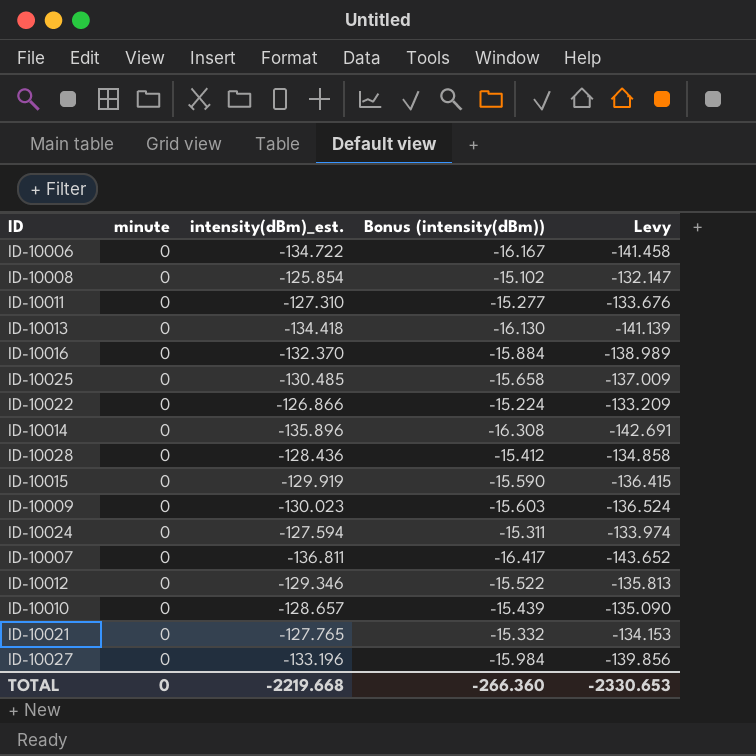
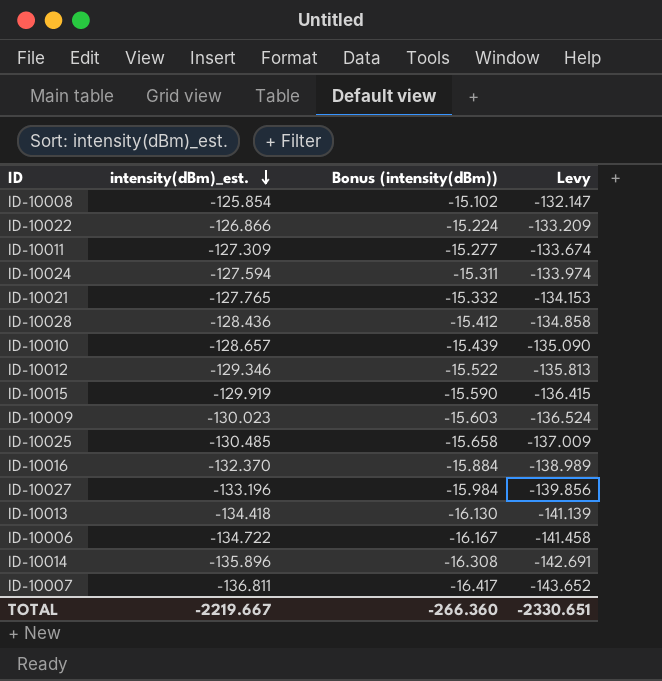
row order: none -> intensity(dBm)_est. descending
column minute | position: 2 -> none
ID-10011 | intensity(dBm)_est.: -127.310 -> -127.309
ID-10011 | Levy: -133.676 -> -133.674
TOTAL | intensity(dBm)_est.: -2219.668 -> -2219.667
TOTAL | Levy: -2330.653 -> -2330.651

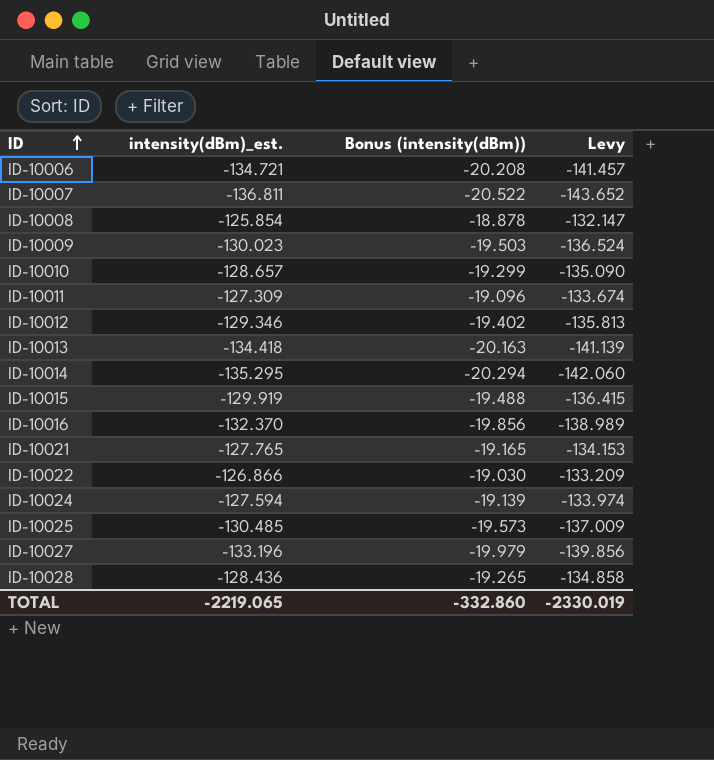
row order: intensity(dBm)_est. descending -> ID ascending
column Bonus (intensity(dBm)) | formula: [intensity(dBm)_est.] * 0.12 -> [intensity(dBm)_est.] * 0.15
ID-10006 | intensity(dBm)_est.: -134.722 -> -134.721
ID-10006 | Levy: -141.458 -> -141.457
ID-10014 | intensity(dBm)_est.: -135.896 -> -135.295
ID-10014 | Levy: -142.691 -> -142.060
TOTAL | intensity(dBm)_est.: -2219.667 -> -2219.065
TOTAL | Bonus (intensity(dBm)): -266.360 -> -332.860
TOTAL | Levy: -2330.651 -> -2330.019

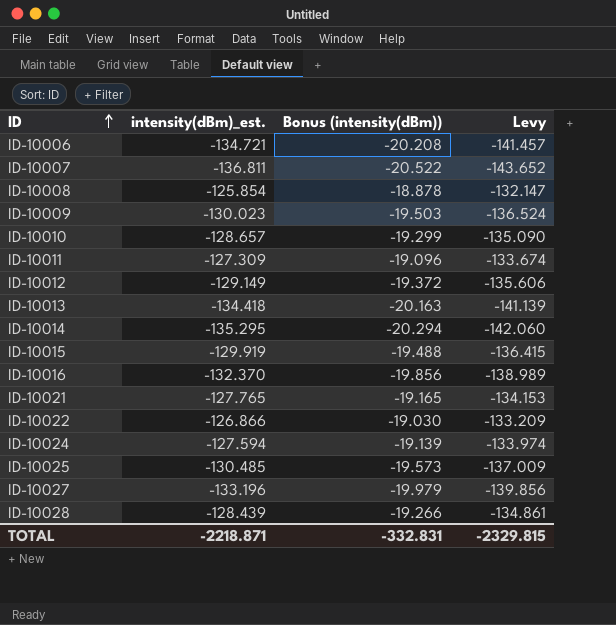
ID-10012 | intensity(dBm)_est.: -129.346 -> -129.149
ID-10012 | Bonus (intensity(dBm)): -19.402 -> -19.372
ID-10012 | Levy: -135.813 -> -135.606
ID-10028 | intensity(dBm)_est.: -128.436 -> -128.439
ID-10028 | Bonus (intensity(dBm)): -19.265 -> -19.266
ID-10028 | Levy: -134.858 -> -134.861
TOTAL | intensity(dBm)_est.: -2219.065 -> -2218.871
TOTAL | Bonus (intensity(dBm)): -332.860 -> -332.831
TOTAL | Levy: -2330.019 -> -2329.815

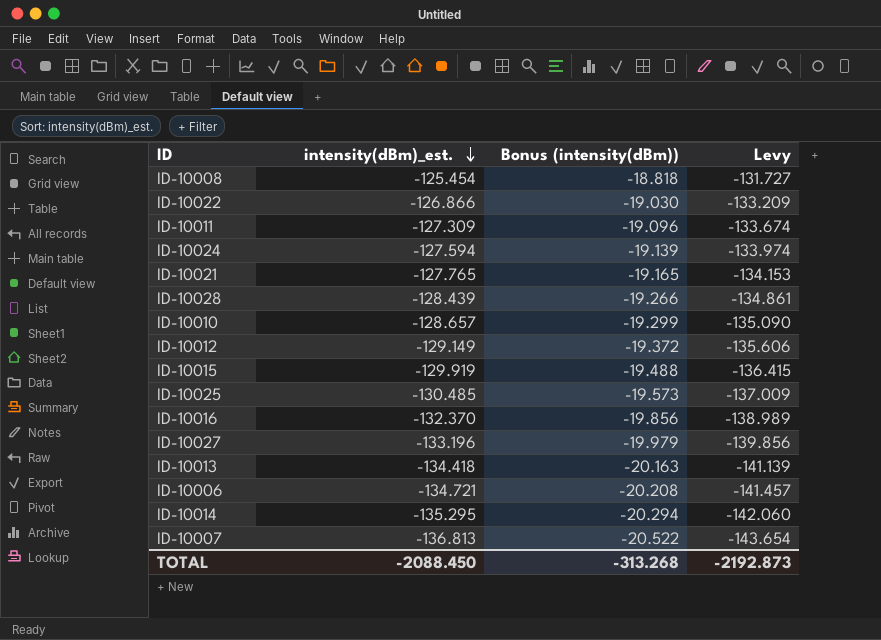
row order: ID ascending -> intensity(dBm)_est. descending
row ID-10009: -130.023 | -19.503 | -136.524 -> none
ID-10008 | intensity(dBm)_est.: -125.854 -> -125.454
ID-10008 | Bonus (intensity(dBm)): -18.878 -> -18.818
ID-10008 | Levy: -132.147 -> -131.727
ID-10007 | intensity(dBm)_est.: -136.811 -> -136.813
ID-10007 | Levy: -143.652 -> -143.654
TOTAL | intensity(dBm)_est.: -2218.871 -> -2088.450
TOTAL | Bonus (intensity(dBm)): -332.831 -> -313.268
TOTAL | Levy: -2329.815 -> -2192.873

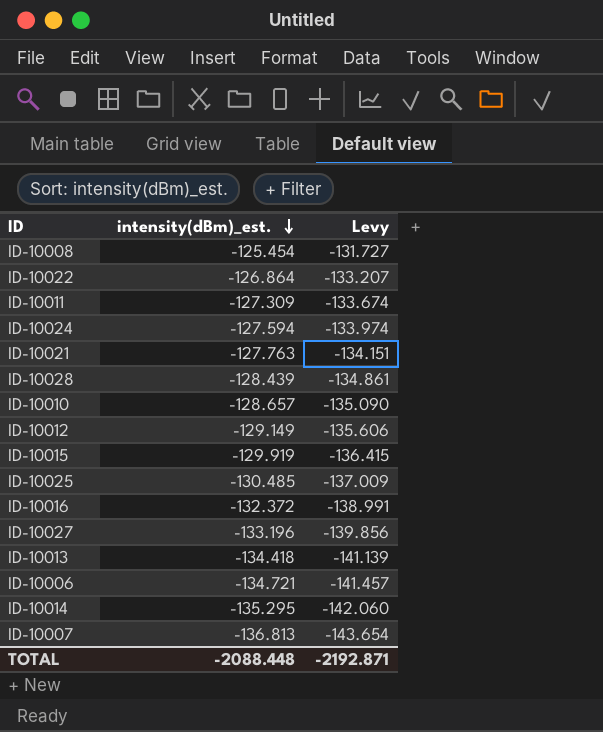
column Bonus (intensity(dBm)) | formula: [intensity(dBm)_est.] * 0.15 -> none
ID-10022 | intensity(dBm)_est.: -126.866 -> -126.864
ID-10022 | Levy: -133.209 -> -133.207
ID-10021 | intensity(dBm)_est.: -127.765 -> -127.763
ID-10021 | Levy: -134.153 -> -134.151
ID-10016 | intensity(dBm)_est.: -132.370 -> -132.372
ID-10016 | Levy: -138.989 -> -138.991
TOTAL | intensity(dBm)_est.: -2088.450 -> -2088.448
TOTAL | Levy: -2192.873 -> -2192.871

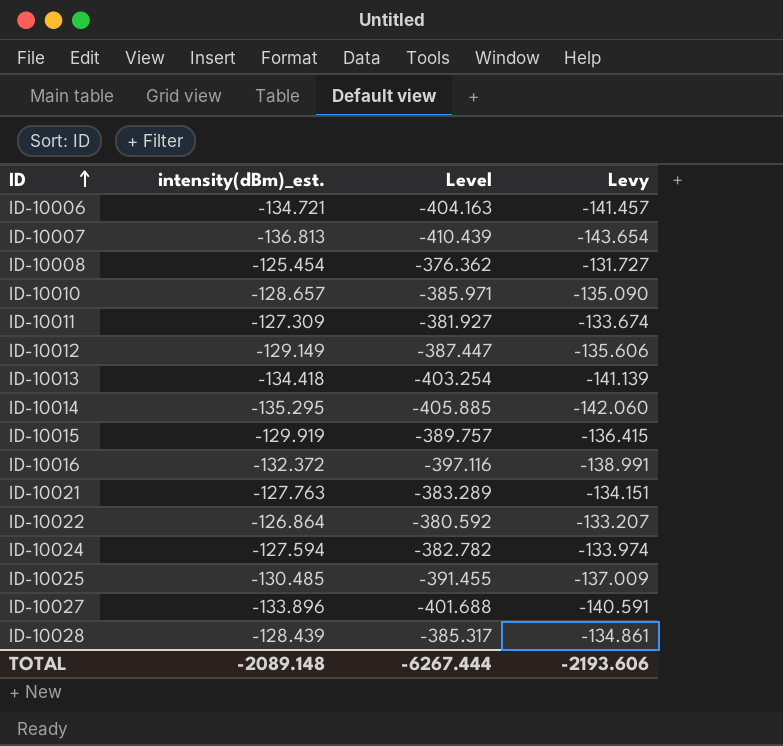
row order: intensity(dBm)_est. descending -> ID ascending
column Level | formula: none -> [intensity(dBm)_est.] * 3
ID-10027 | intensity(dBm)_est.: -133.196 -> -133.896
ID-10027 | Levy: -139.856 -> -140.591
TOTAL | intensity(dBm)_est.: -2088.448 -> -2089.148
TOTAL | Levy: -2192.871 -> -2193.606

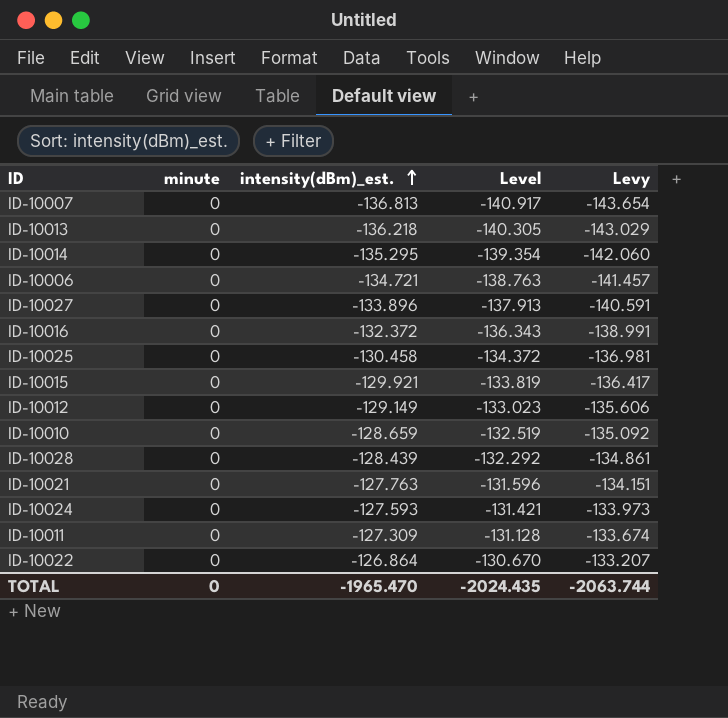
row order: ID ascending -> intensity(dBm)_est. ascending
column minute | position: none -> 2
column Level | formula: [intensity(dBm)_est.] * 3 -> [intensity(dBm)_est.] * 1.03
row ID-10008: -125.454 | -376.362 | -131.727 -> none
ID-10013 | intensity(dBm)_est.: -134.418 -> -136.218
ID-10013 | Levy: -141.139 -> -143.029
ID-10025 | intensity(dBm)_est.: -130.485 -> -130.458
ID-10025 | Levy: -137.009 -> -136.981
ID-10015 | intensity(dBm)_est.: -129.919 -> -129.921
ID-10015 | Levy: -136.415 -> -136.417
ID-10010 | intensity(dBm)_est.: -128.657 -> -128.659
ID-10010 | Levy: -135.090 -> -135.092
ID-10024 | intensity(dBm)_est.: -127.594 -> -127.593
ID-10024 | Levy: -133.974 -> -133.973
TOTAL | intensity(dBm)_est.: -2089.148 -> -1965.470
TOTAL | Level: -6267.444 -> -2024.435
TOTAL | Levy: -2193.606 -> -2063.744

